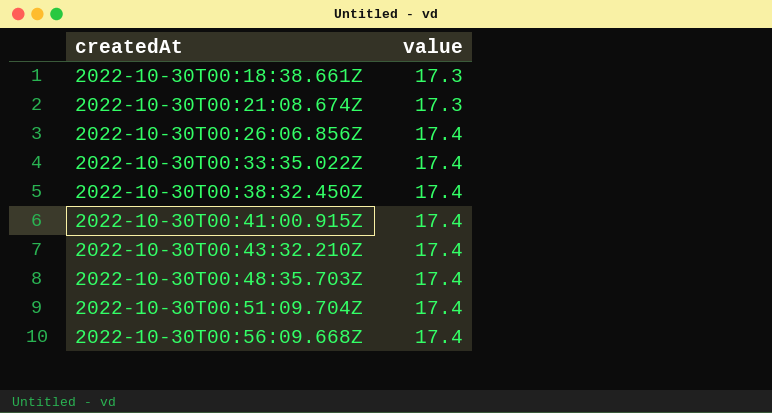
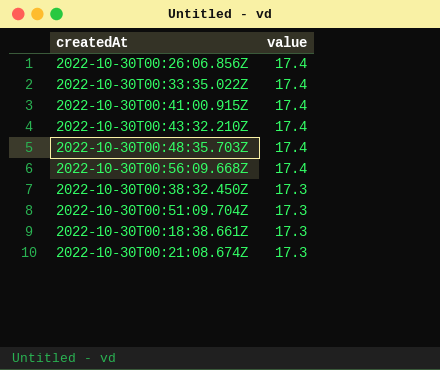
row order: createdAt ascending -> value descending
2022-10-30T00:38:32.450Z | value: 17.4 -> 17.3
2022-10-30T00:51:09.704Z | value: 17.4 -> 17.3

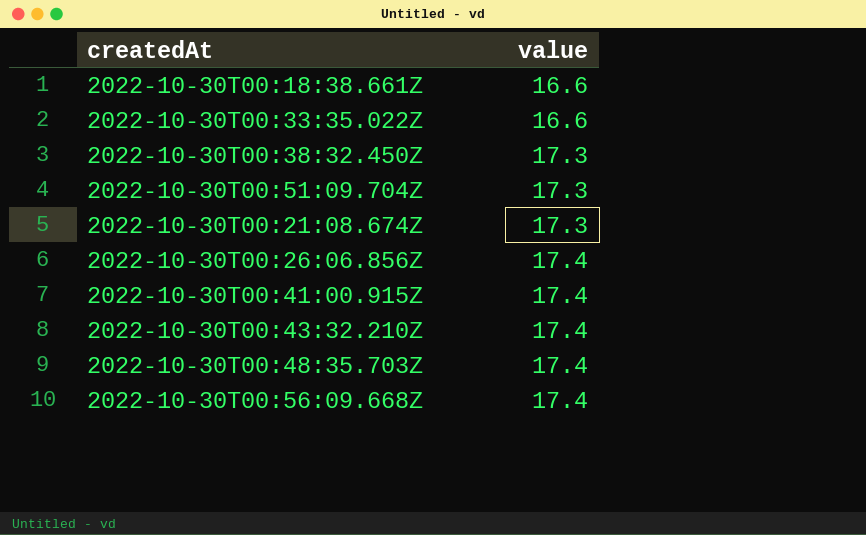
row order: value descending -> value ascending
2022-10-30T00:18:38.661Z | value: 17.3 -> 16.6
2022-10-30T00:33:35.022Z | value: 17.4 -> 16.6

